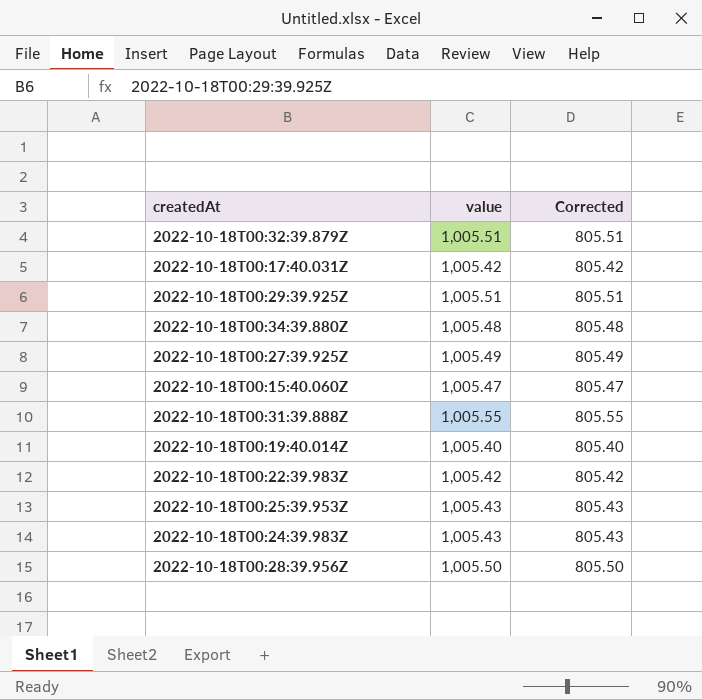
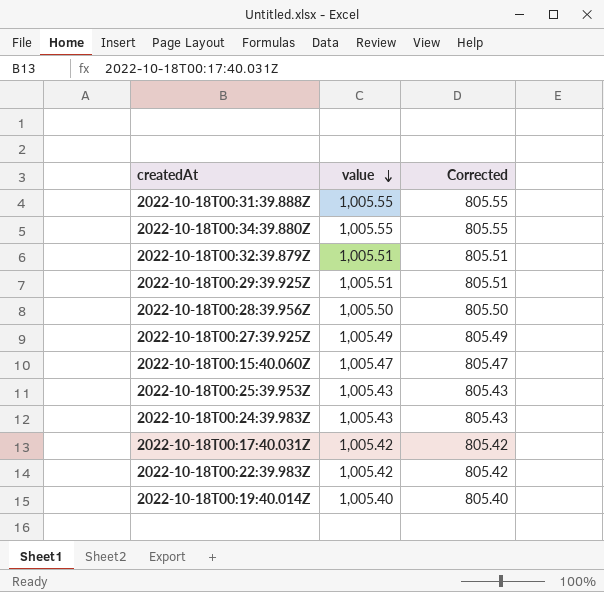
row order: none -> value descending
2022-10-18T00:34:39.880Z | value: 1,005.48 -> 1,005.55
2022-10-18T00:34:39.880Z | Corrected: 805.48 -> 805.55

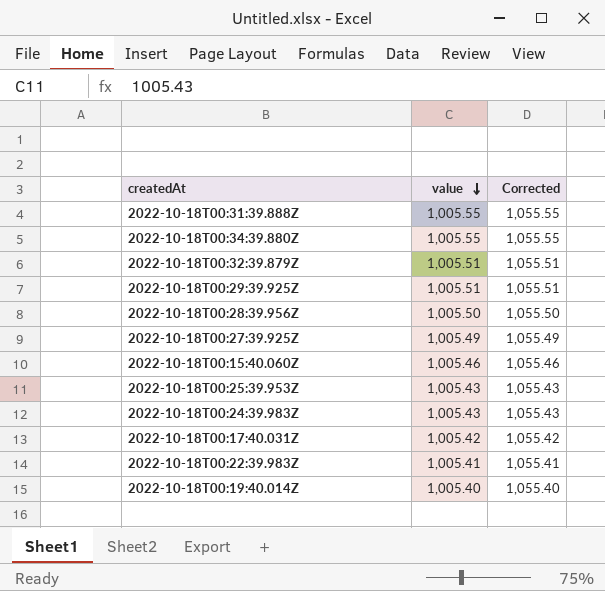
column Corrected | formula: [value] - 200 -> [value] + 50
2022-10-18T00:15:40.060Z | value: 1,005.47 -> 1,005.46
2022-10-18T00:22:39.983Z | value: 1,005.42 -> 1,005.41

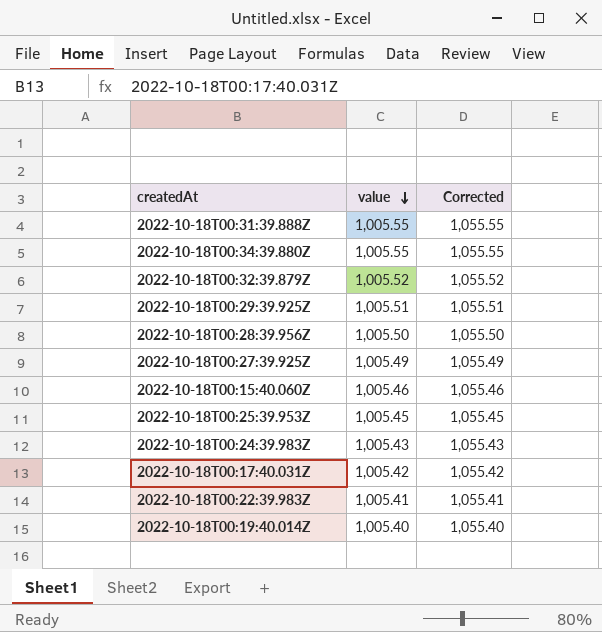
2022-10-18T00:32:39.879Z | value: 1,005.51 -> 1,005.52
2022-10-18T00:32:39.879Z | Corrected: 1,055.51 -> 1,055.52
2022-10-18T00:25:39.953Z | value: 1,005.43 -> 1,005.45
2022-10-18T00:25:39.953Z | Corrected: 1,055.43 -> 1,055.45

